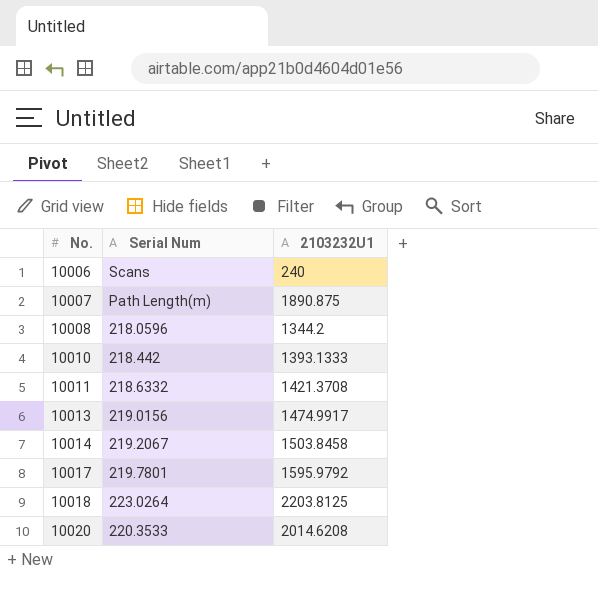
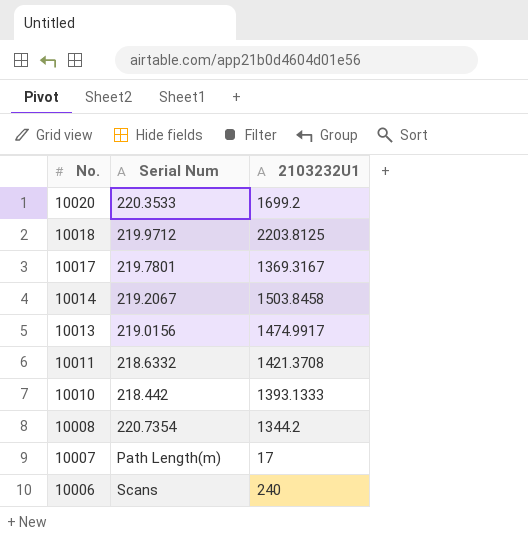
row order: No. ascending -> No. descending
10020 | 2103232U1: 2014.6208 -> 1699.2
10018 | Serial Num: 223.0264 -> 219.9712
10017 | 2103232U1: 1595.9792 -> 1369.3167
10008 | Serial Num: 218.0596 -> 220.7354
10007 | 2103232U1: 1890.875 -> 17

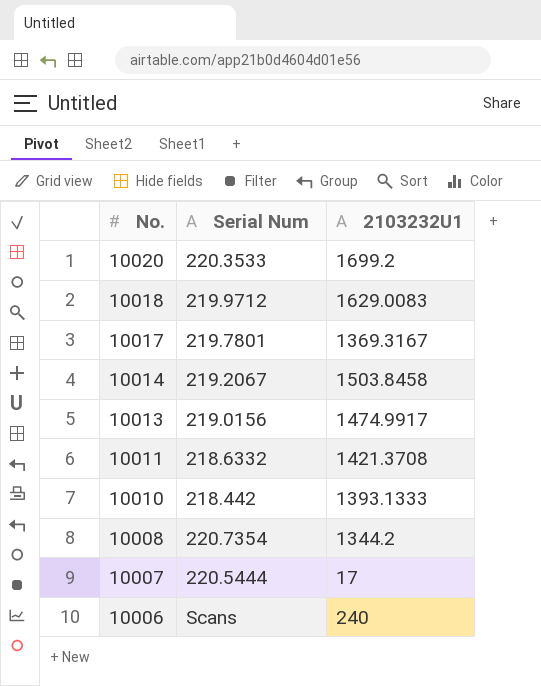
10018 | 2103232U1: 2203.8125 -> 1629.0083
10007 | Serial Num: Path Length(m) -> 220.5444

